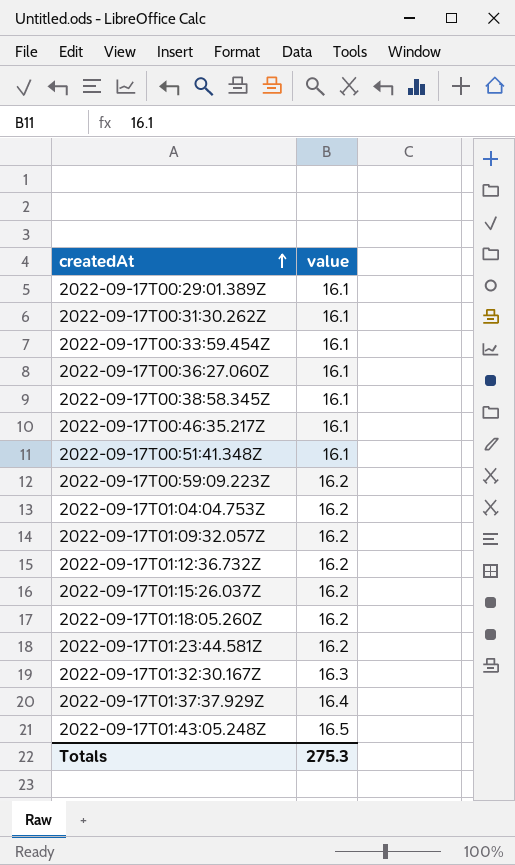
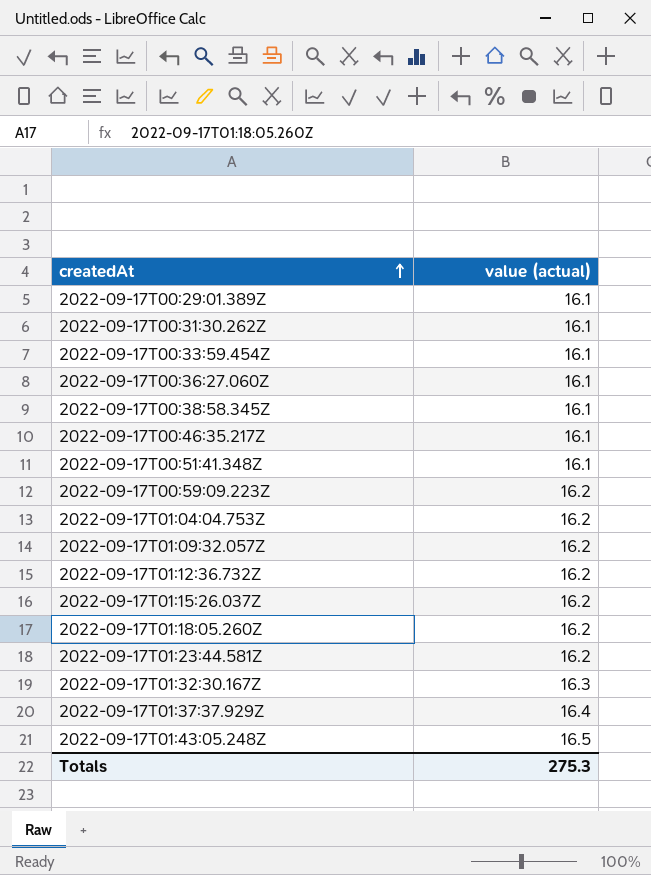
column name: value -> value (actual)

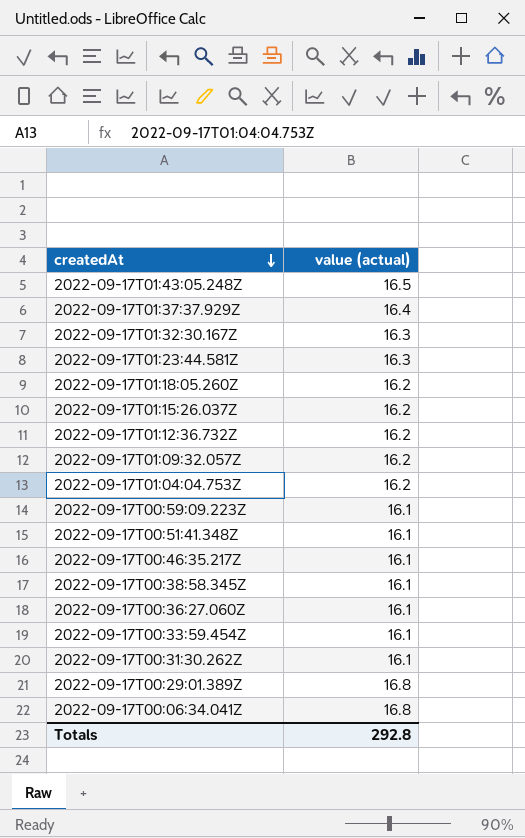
row order: createdAt ascending -> createdAt descending
2022-09-17T01:23:44.581Z | value (actual): 16.2 -> 16.3
2022-09-17T00:59:09.223Z | value (actual): 16.2 -> 16.1
2022-09-17T00:29:01.389Z | value (actual): 16.1 -> 16.8
row 2022-09-17T00:06:34.041Z: none -> 16.8
Totals | value (actual): 275.3 -> 292.8

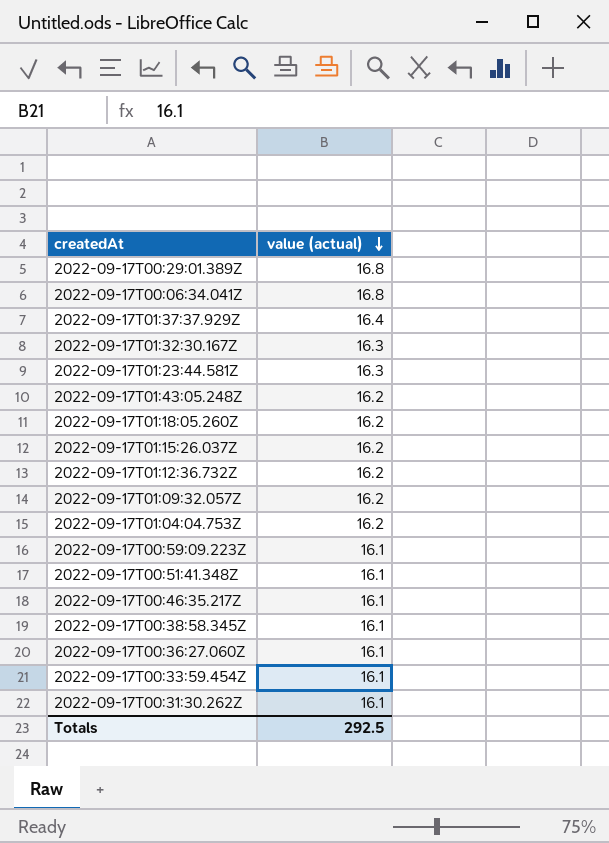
row order: createdAt descending -> value (actual) descending
2022-09-17T01:43:05.248Z | value (actual): 16.5 -> 16.2
Totals | value (actual): 292.8 -> 292.5

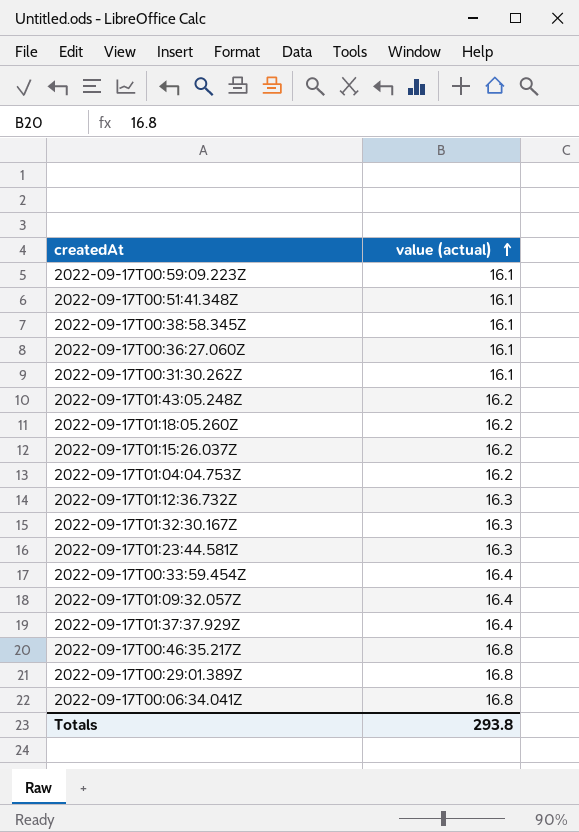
row order: value (actual) descending -> value (actual) ascending
2022-09-17T01:12:36.732Z | value (actual): 16.2 -> 16.3
2022-09-17T00:33:59.454Z | value (actual): 16.1 -> 16.4
2022-09-17T01:09:32.057Z | value (actual): 16.2 -> 16.4
2022-09-17T00:46:35.217Z | value (actual): 16.1 -> 16.8
Totals | value (actual): 292.5 -> 293.8

